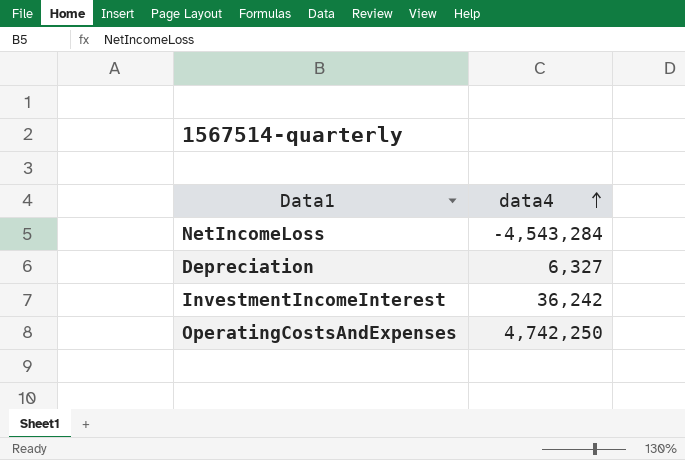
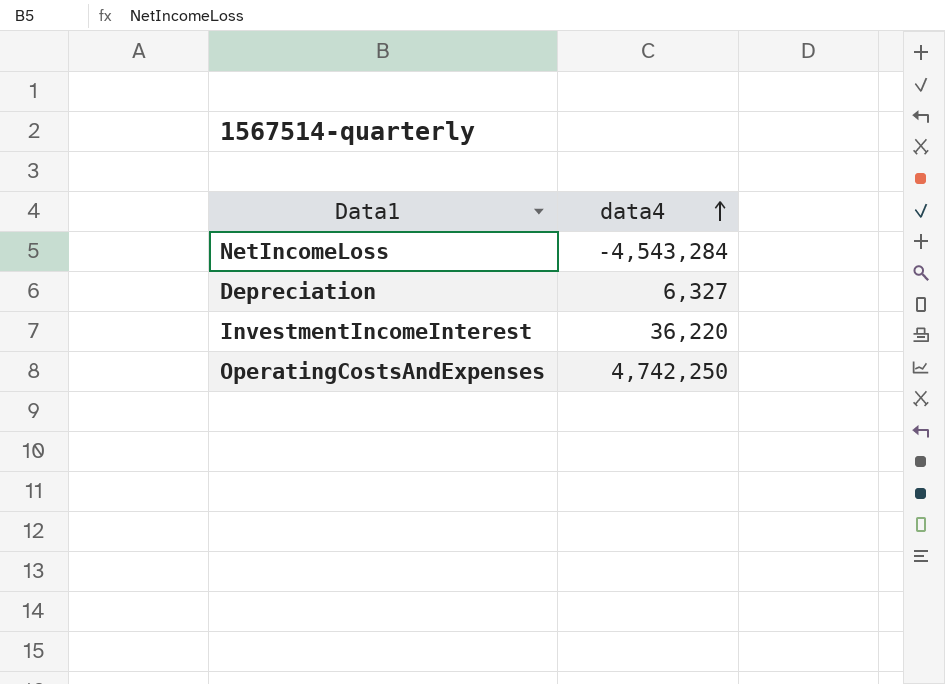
InvestmentIncomeInterest | data4: 36,242 -> 36,220

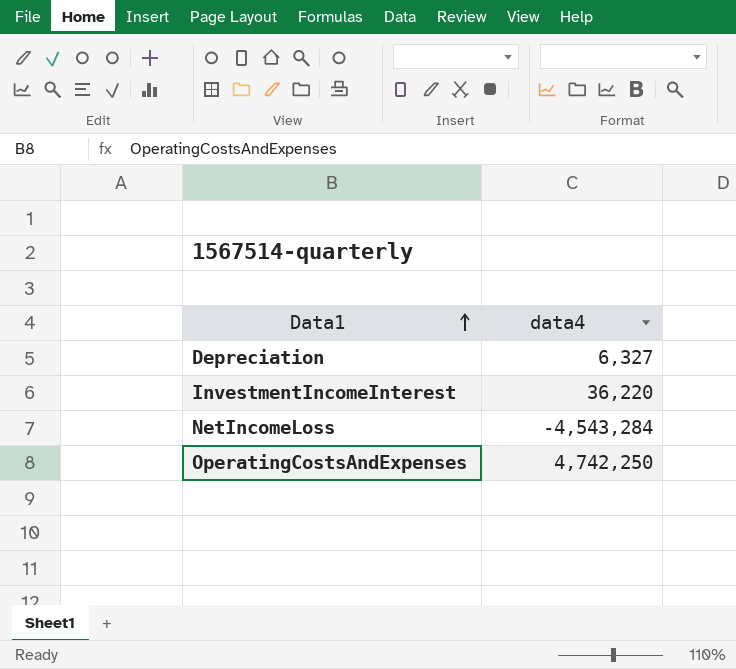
row order: data4 ascending -> Data1 ascending

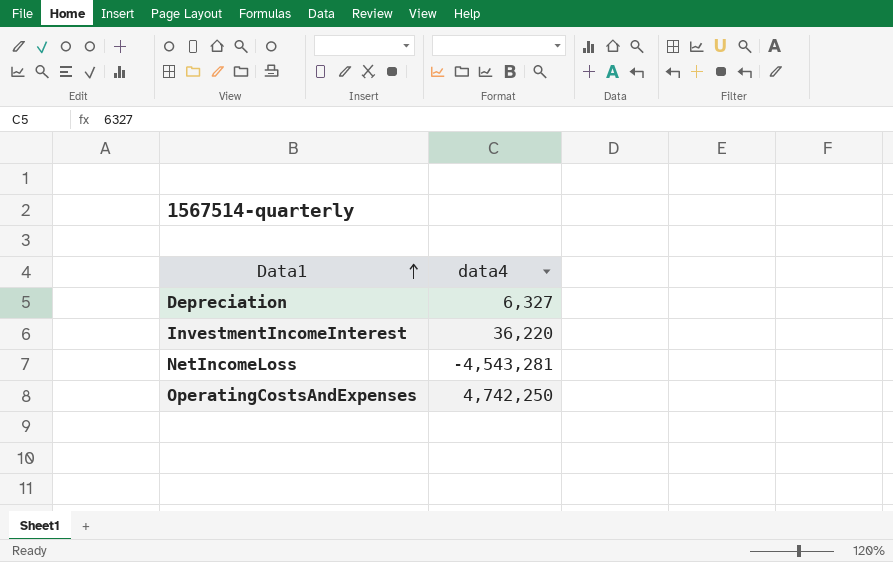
NetIncomeLoss | data4: -4,543,284 -> -4,543,281

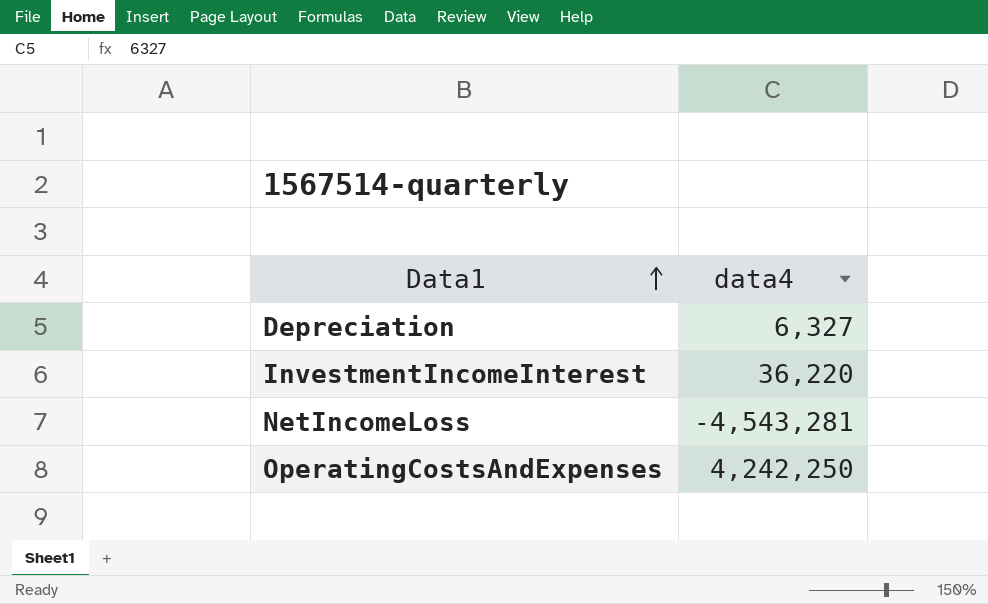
OperatingCostsAndExpenses | data4: 4,742,250 -> 4,242,250

